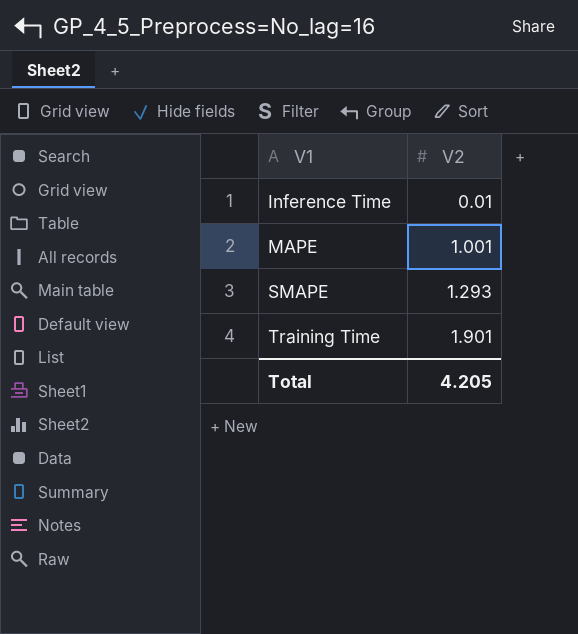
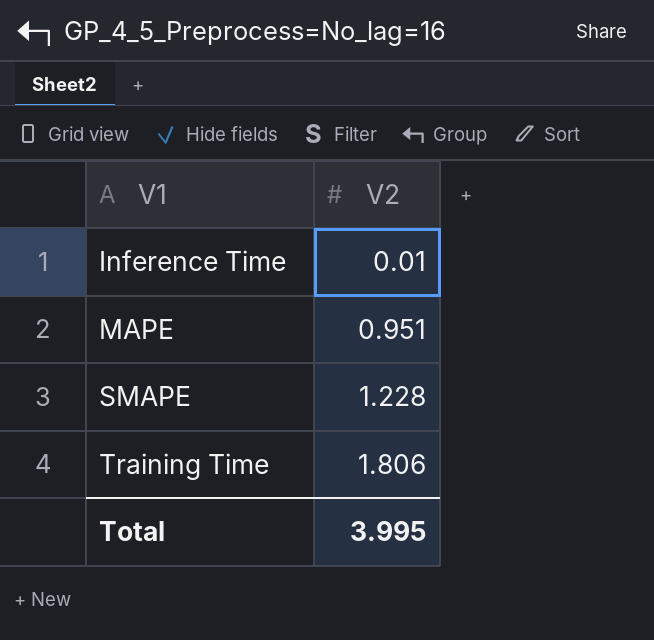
MAPE | V2: 1.001 -> 0.951
SMAPE | V2: 1.293 -> 1.228
Training Time | V2: 1.901 -> 1.806
Total | V2: 4.205 -> 3.995

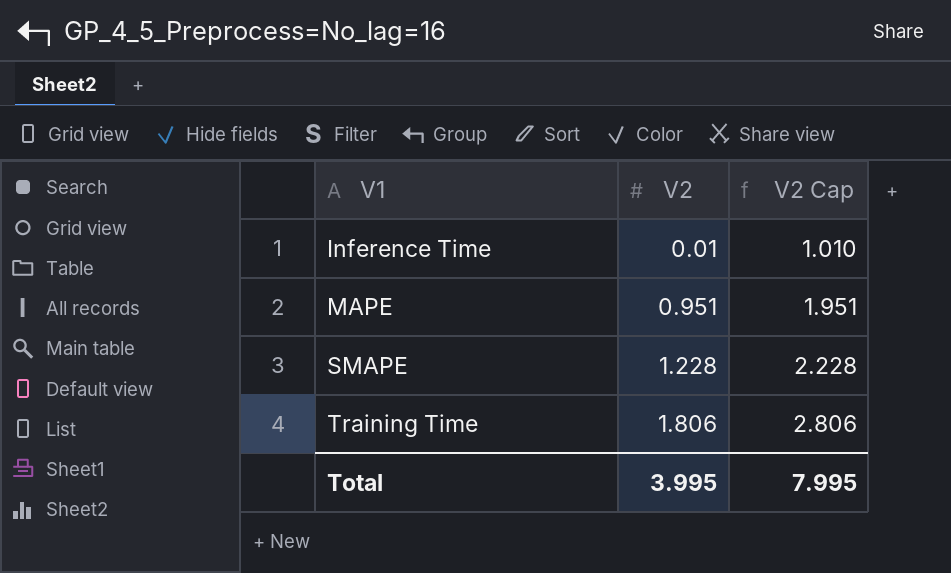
column V2 Cap | formula: none -> [V2] + 1

